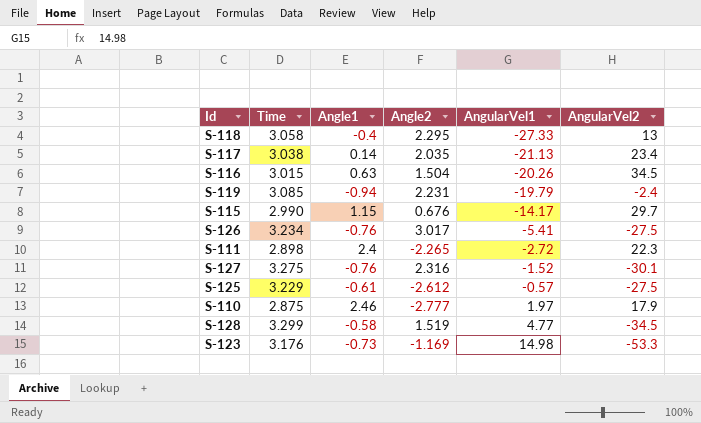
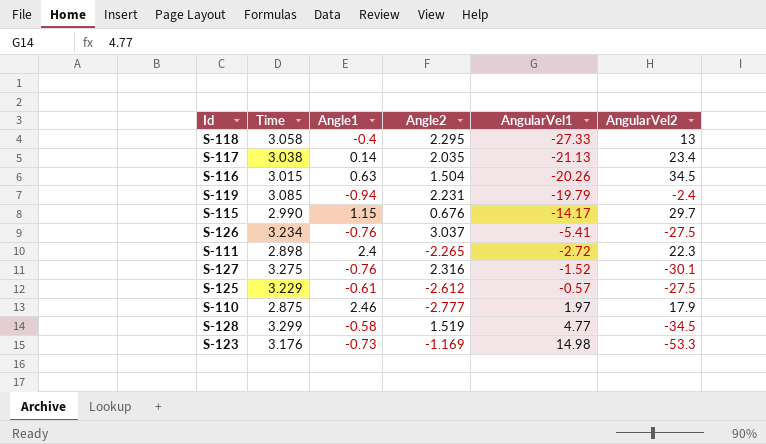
S-126 | Angle2: 3.017 -> 3.037

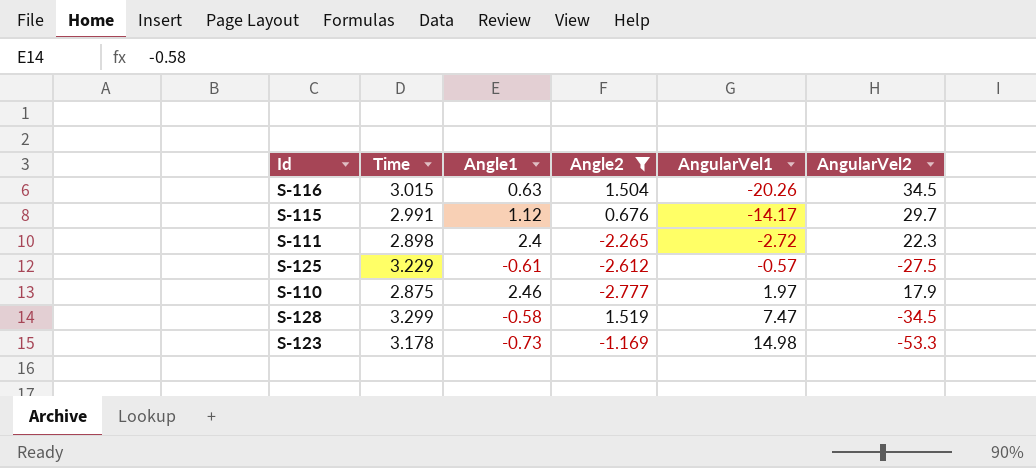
filter: none -> Angle2 <= 1.519
S-115 | Time: 2.990 -> 2.991
S-115 | Angle1: 1.15 -> 1.12
S-128 | AngularVel1: 4.77 -> 7.47
S-123 | Time: 3.176 -> 3.178

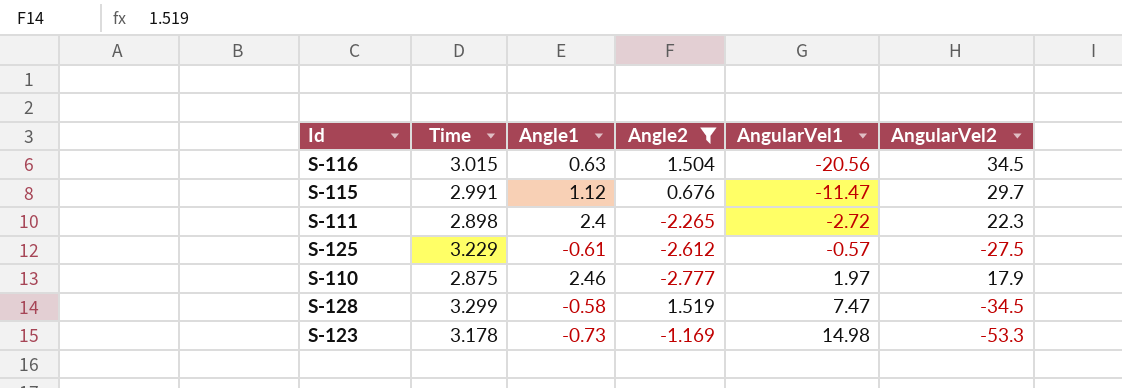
S-116 | AngularVel1: -20.26 -> -20.56
S-115 | AngularVel1: -14.17 -> -11.47

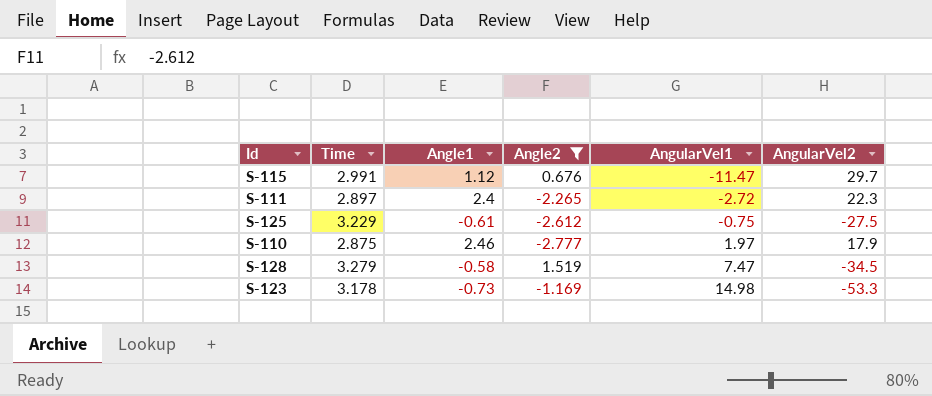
row S-116: 3.015 | 0.63 | 1.504 | -20.56 | 34.5 -> none
S-111 | Time: 2.898 -> 2.897
S-125 | AngularVel1: -0.57 -> -0.75
S-128 | Time: 3.299 -> 3.279

